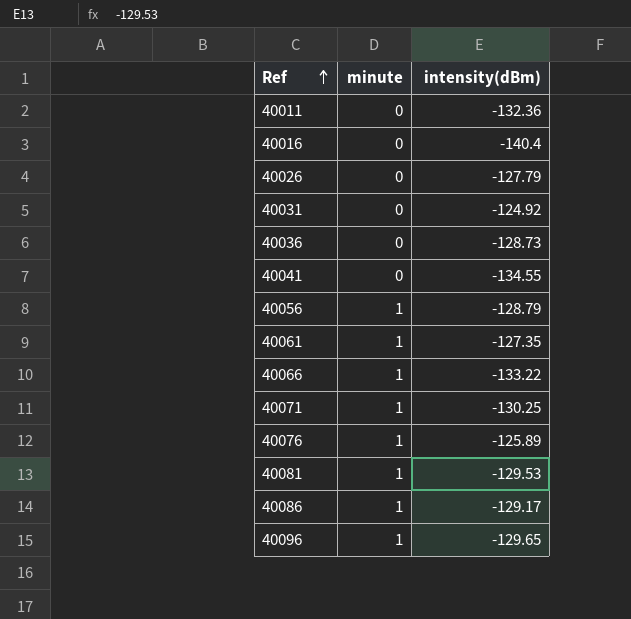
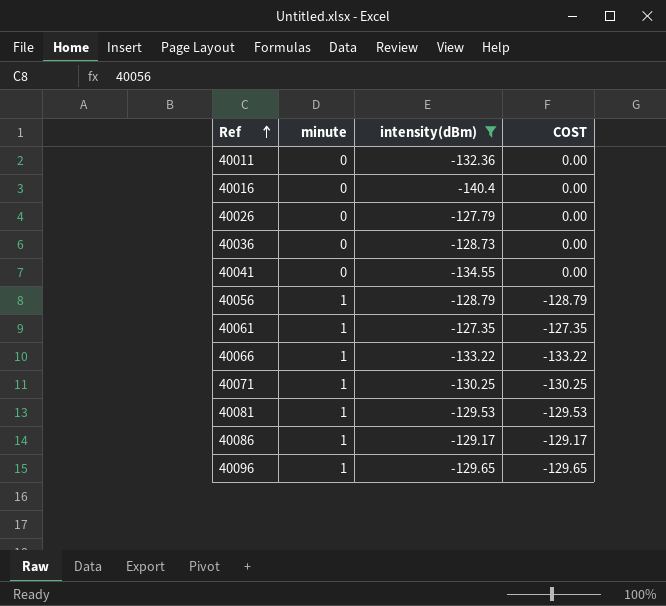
filter: none -> intensity(dBm) <= -127.35
column COST | formula: none -> [minute] * [intensity(dBm)]

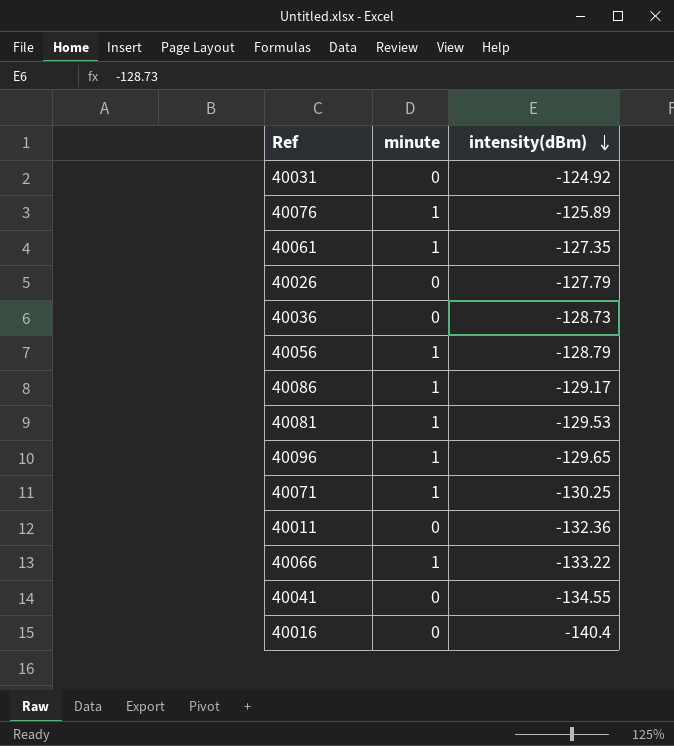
filter: intensity(dBm) <= -127.35 -> none
row order: Ref ascending -> intensity(dBm) descending
column COST | formula: [minute] * [intensity(dBm)] -> none

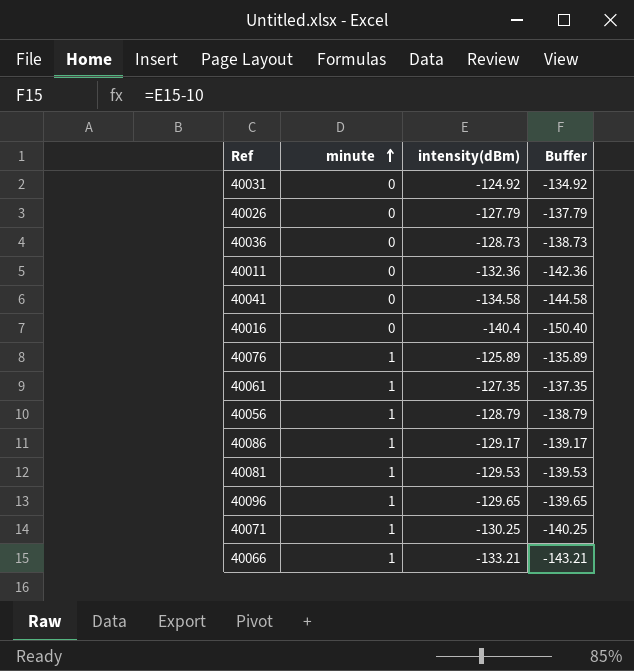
row order: intensity(dBm) descending -> minute ascending
column Buffer | formula: none -> [intensity(dBm)] - 10
40041 | intensity(dBm): -134.55 -> -134.58
40066 | intensity(dBm): -133.22 -> -133.21

